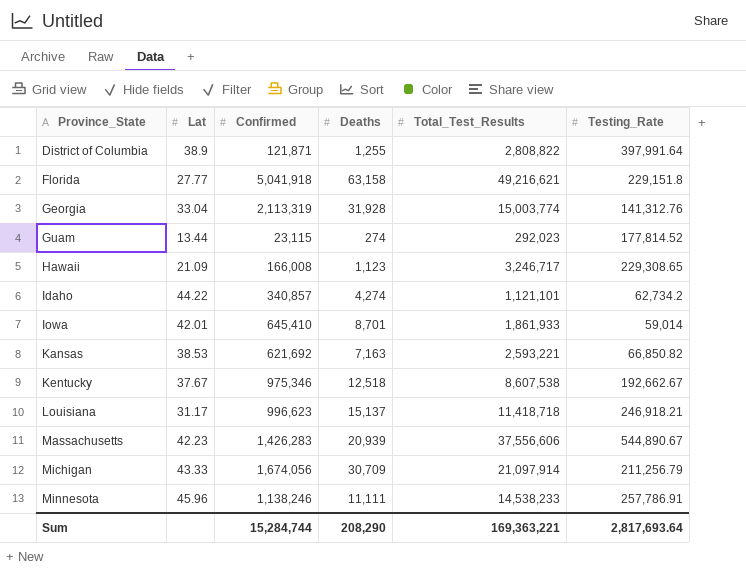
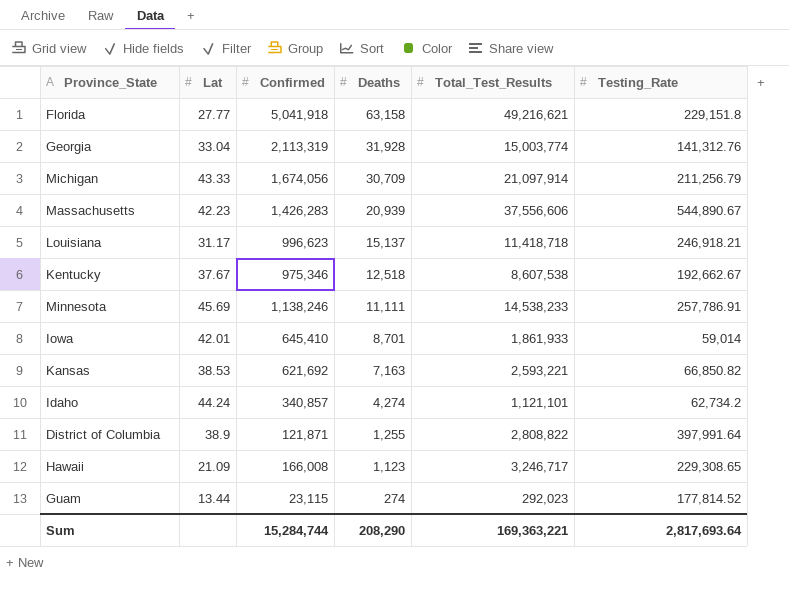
row order: Province_State ascending -> Deaths descending
Minnesota | Lat: 45.96 -> 45.69
Idaho | Lat: 44.22 -> 44.24

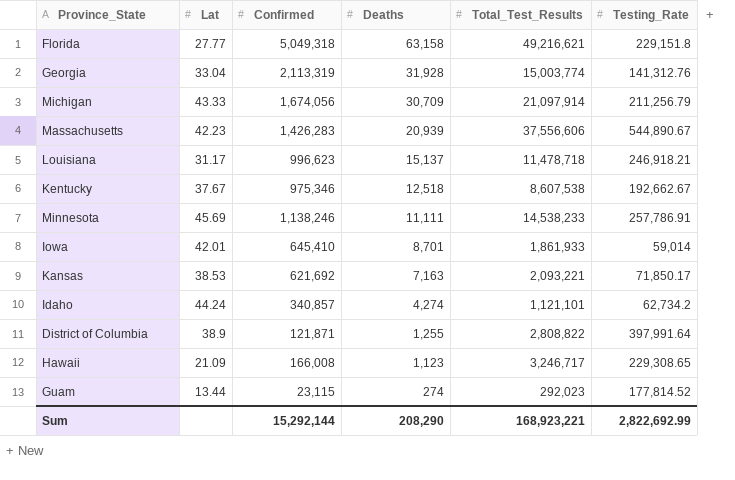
Florida | Confirmed: 5,041,918 -> 5,049,318
Louisiana | Total_Test_Results: 11,418,718 -> 11,478,718
Kansas | Total_Test_Results: 2,593,221 -> 2,093,221
Kansas | Testing_Rate: 66,850.82 -> 71,850.17
Sum | Confirmed: 15,284,744 -> 15,292,144
Sum | Total_Test_Results: 169,363,221 -> 168,923,221
Sum | Testing_Rate: 2,817,693.64 -> 2,822,692.99

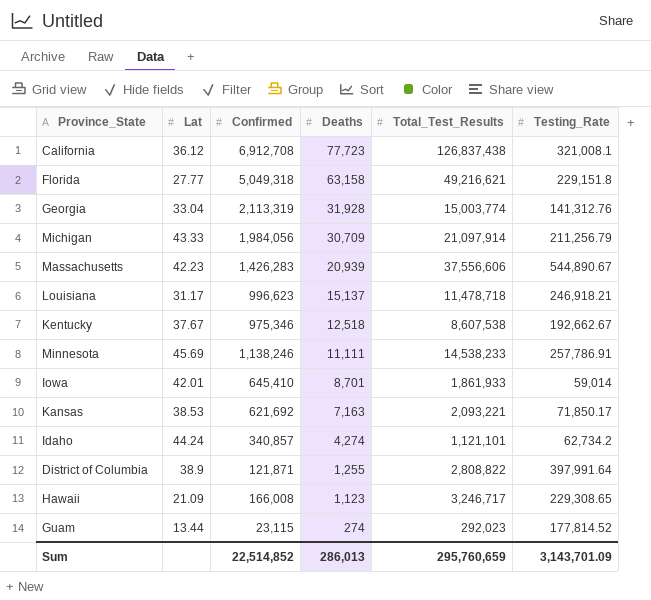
row California: none -> 36.12 | 6,912,708 | 77,723 | 126,837,438 | 321,008.1
Michigan | Confirmed: 1,674,056 -> 1,984,056
Sum | Confirmed: 15,292,144 -> 22,514,852
Sum | Deaths: 208,290 -> 286,013
Sum | Total_Test_Results: 168,923,221 -> 295,760,659
Sum | Testing_Rate: 2,822,692.99 -> 3,143,701.09

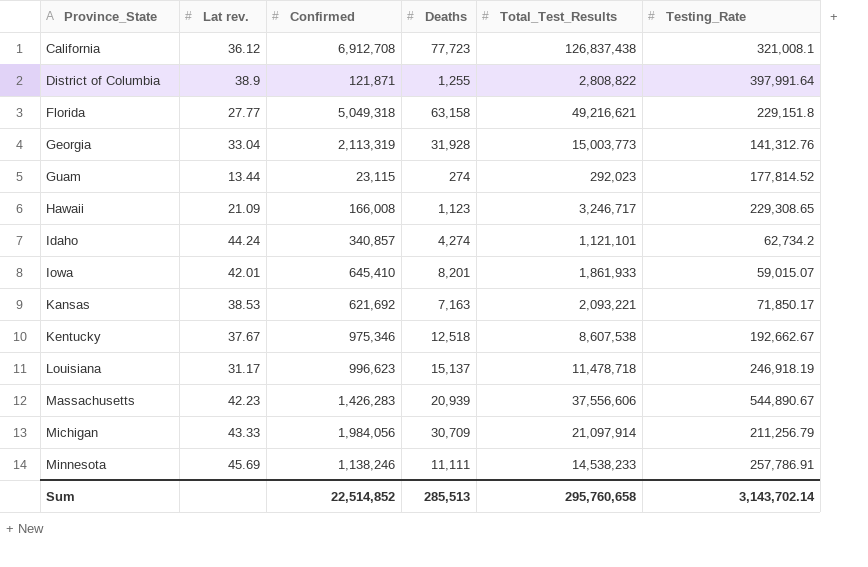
row order: Deaths descending -> Province_State ascending
column name: Lat -> Lat rev.
Georgia | Total_Test_Results: 15,003,774 -> 15,003,773
Iowa | Deaths: 8,701 -> 8,201
Iowa | Testing_Rate: 59,014 -> 59,015.07
Louisiana | Testing_Rate: 246,918.21 -> 246,918.19
Sum | Deaths: 286,013 -> 285,513
Sum | Total_Test_Results: 295,760,659 -> 295,760,658
Sum | Testing_Rate: 3,143,701.09 -> 3,143,702.14

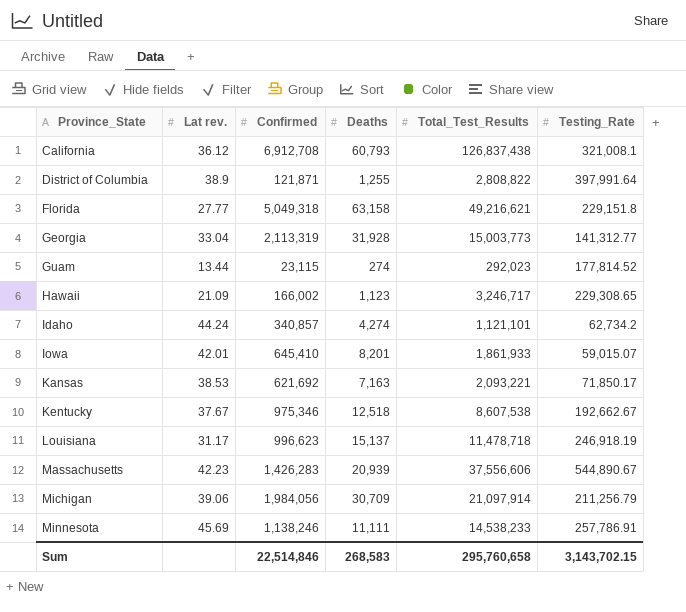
California | Deaths: 77,723 -> 60,793
Georgia | Testing_Rate: 141,312.76 -> 141,312.77
Hawaii | Confirmed: 166,008 -> 166,002
Michigan | Lat rev.: 43.33 -> 39.06
Sum | Confirmed: 22,514,852 -> 22,514,846
Sum | Deaths: 285,513 -> 268,583
Sum | Testing_Rate: 3,143,702.14 -> 3,143,702.15

